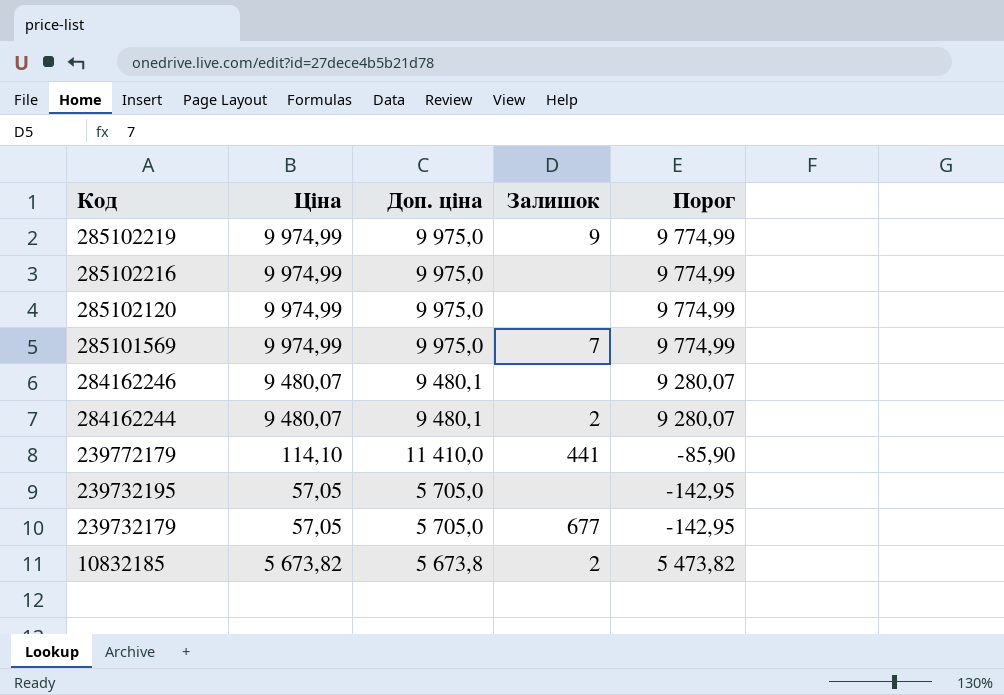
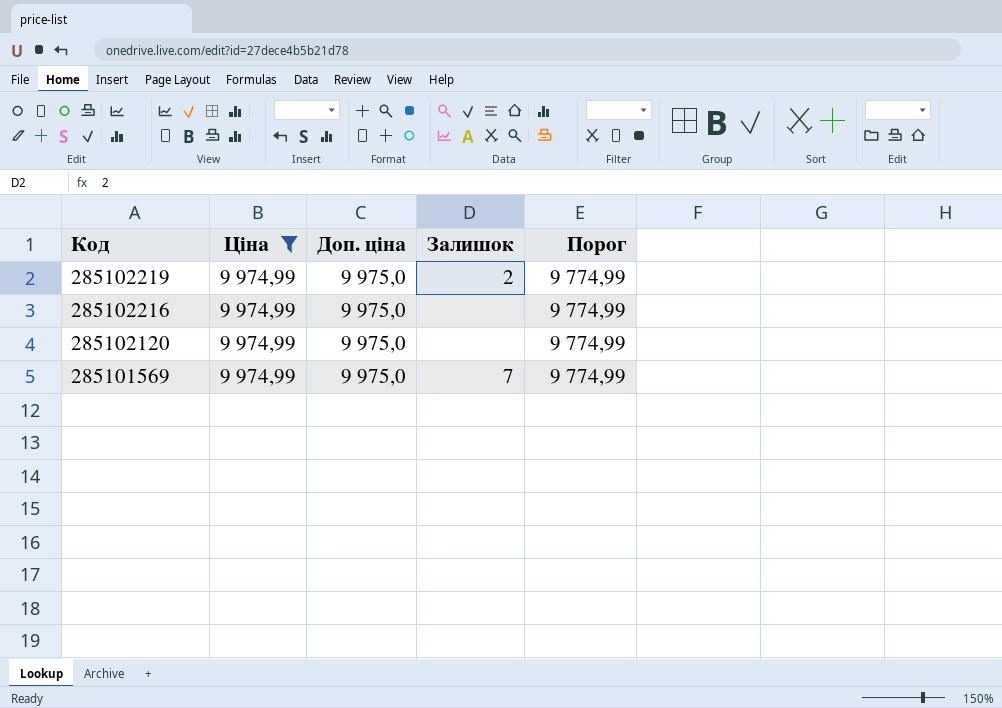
filter: none -> Ціна = 9 974,99
285102219 | Залишок: 9 -> 2

